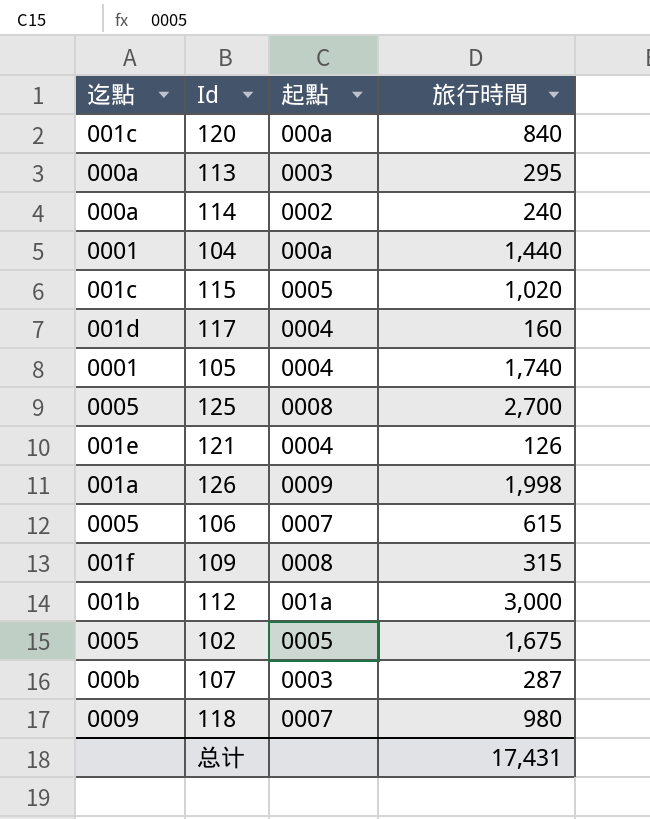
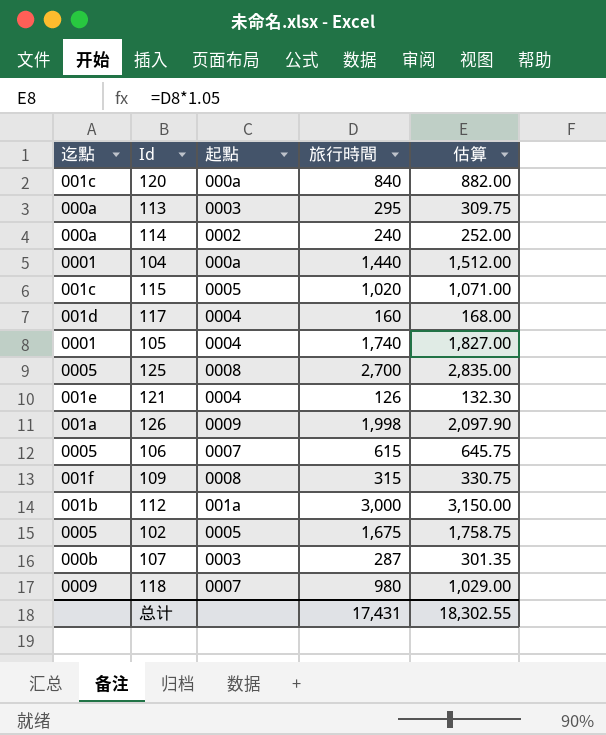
column 估算 | formula: none -> [旅行時間] * 1.05

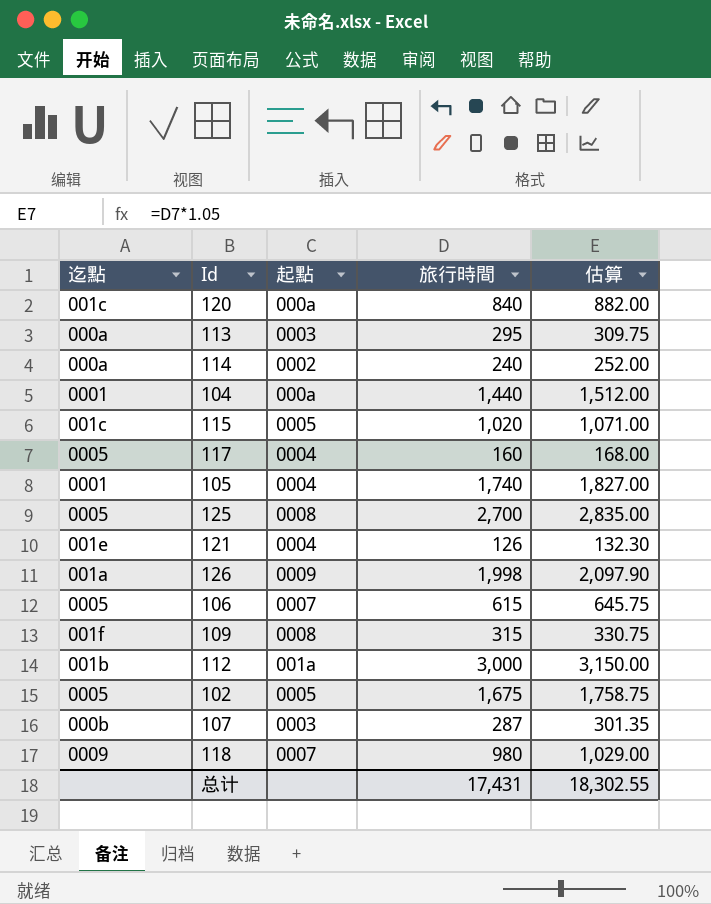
117 | 迄點: 001d -> 0005

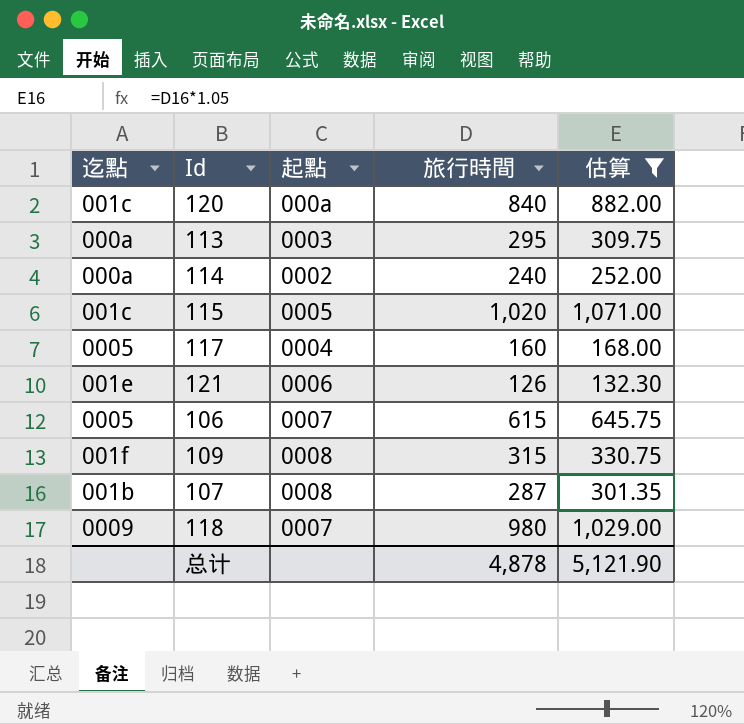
filter: none -> 估算 <= 1,071.00
121 | 起點: 0004 -> 0006
107 | 迄點: 000b -> 001b
107 | 起點: 0003 -> 0008
总计 | 旅行時間: 17,431 -> 4,878
总计 | 估算: 18,302.55 -> 5,121.90

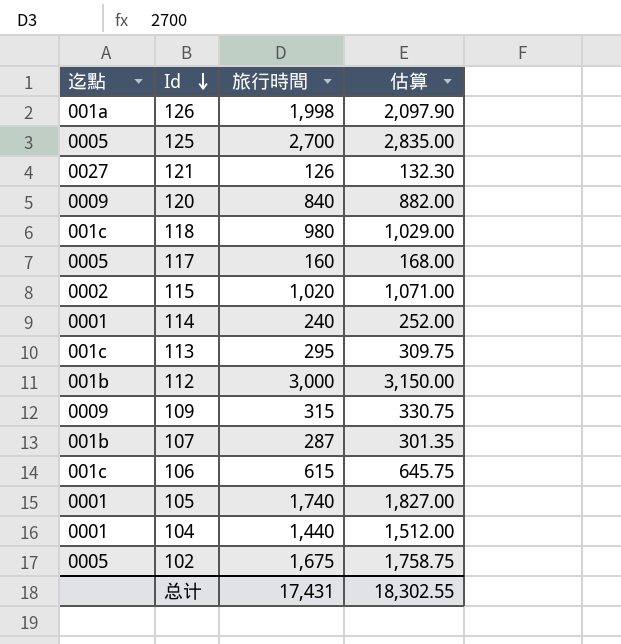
filter: 估算 <= 1,071.00 -> none
row order: none -> Id descending
column 起點 | position: 3 -> none
121 | 迄點: 001e -> 0027
120 | 迄點: 001c -> 0009
118 | 迄點: 0009 -> 001c
115 | 迄點: 001c -> 0002
114 | 迄點: 000a -> 0001
113 | 迄點: 000a -> 001c
109 | 迄點: 001f -> 0009
106 | 迄點: 0005 -> 001c
总计 | 旅行時間: 4,878 -> 17,431
总计 | 估算: 5,121.90 -> 18,302.55

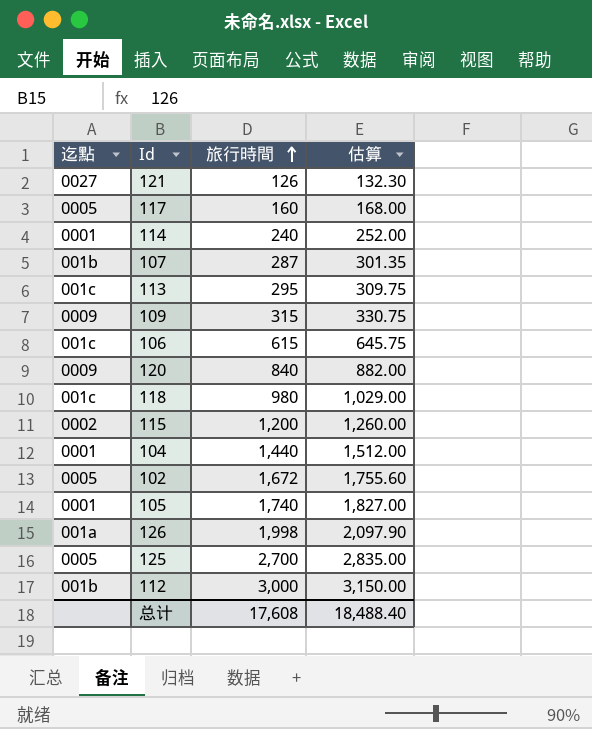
row order: Id descending -> 旅行時間 ascending
115 | 旅行時間: 1,020 -> 1,200
115 | 估算: 1,071.00 -> 1,260.00
102 | 旅行時間: 1,675 -> 1,672
102 | 估算: 1,758.75 -> 1,755.60
总计 | 旅行時間: 17,431 -> 17,608
总计 | 估算: 18,302.55 -> 18,488.40

